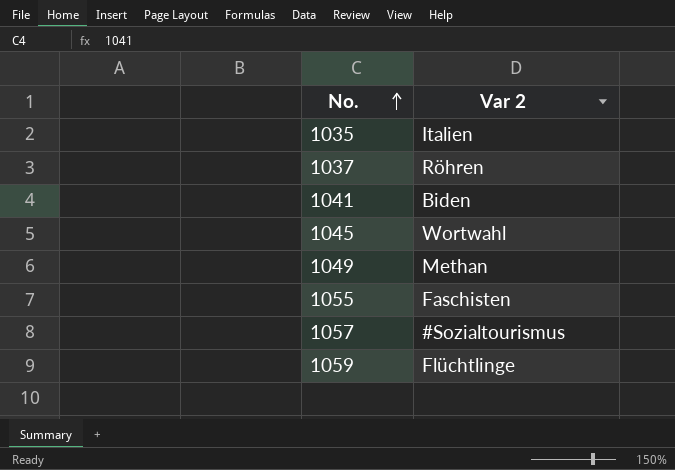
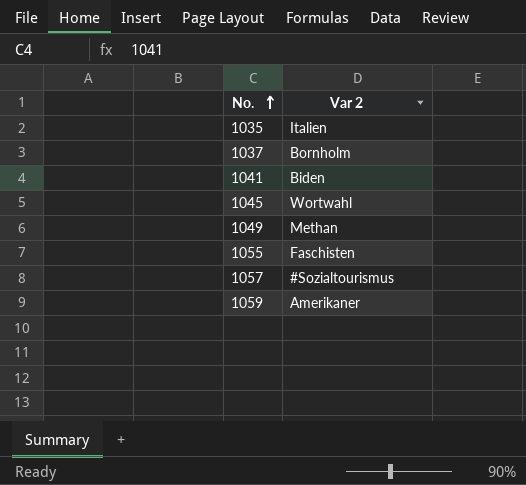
1037 | Var 2: Röhren -> Bornholm
1059 | Var 2: Flüchtlinge -> Amerikaner

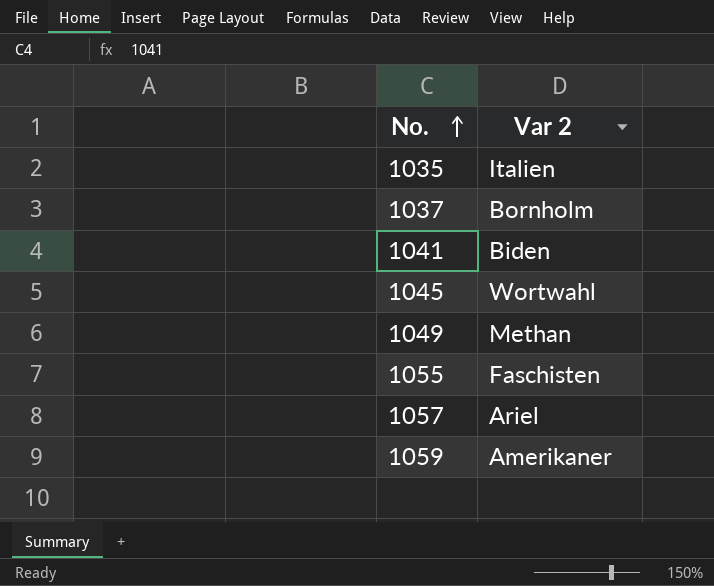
1057 | Var 2: #Sozialtourismus -> Ariel

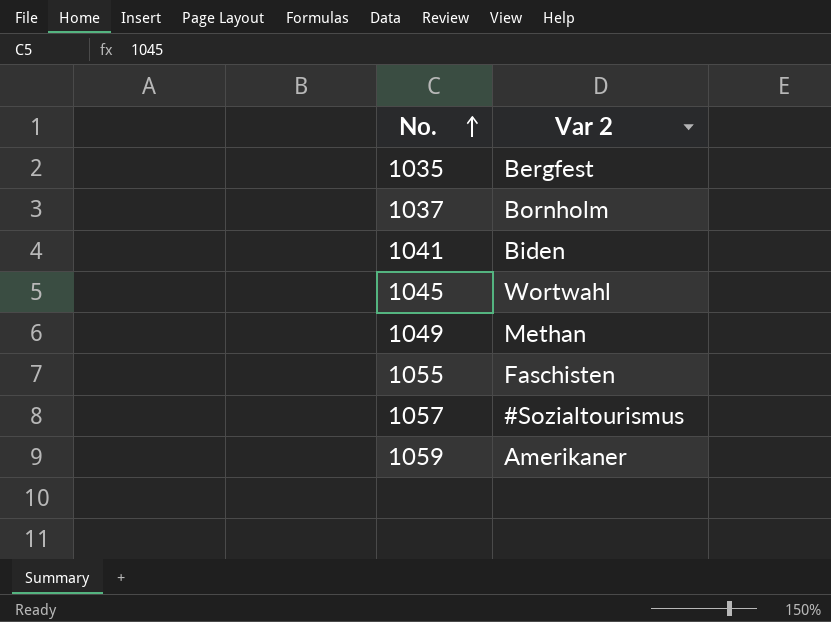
1035 | Var 2: Italien -> Bergfest
1057 | Var 2: Ariel -> #Sozialtourismus

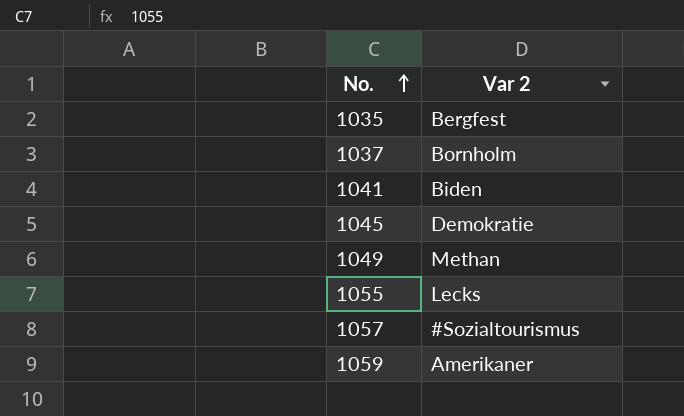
1045 | Var 2: Wortwahl -> Demokratie
1055 | Var 2: Faschisten -> Lecks

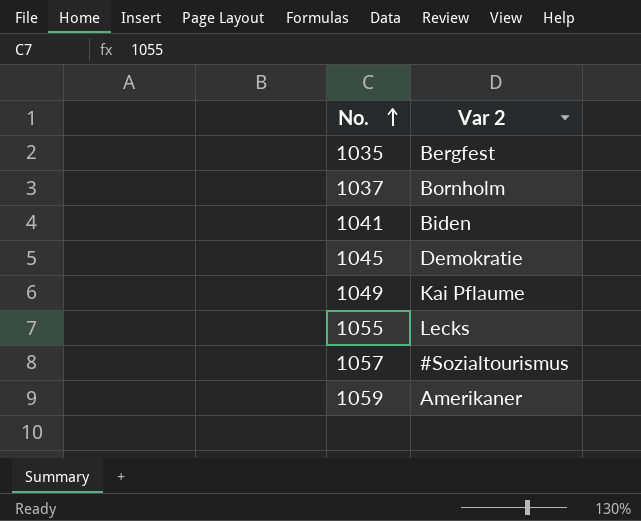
1049 | Var 2: Methan -> Kai Pflaume

